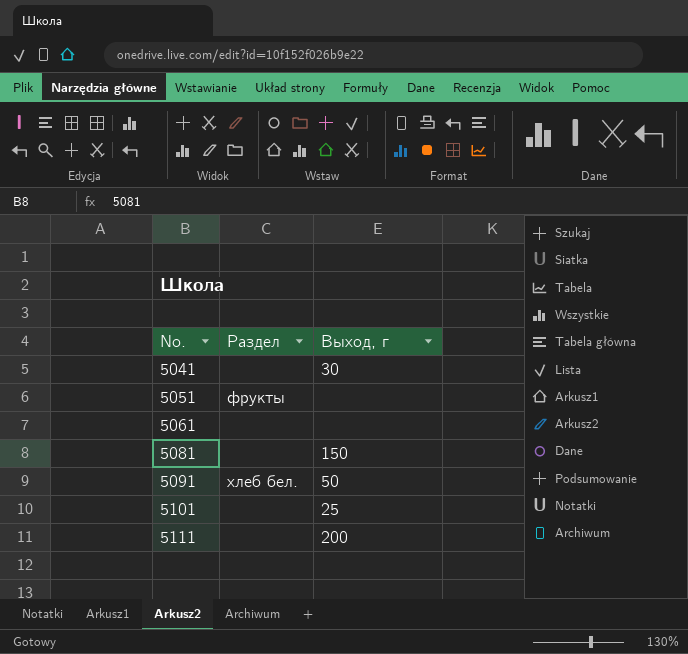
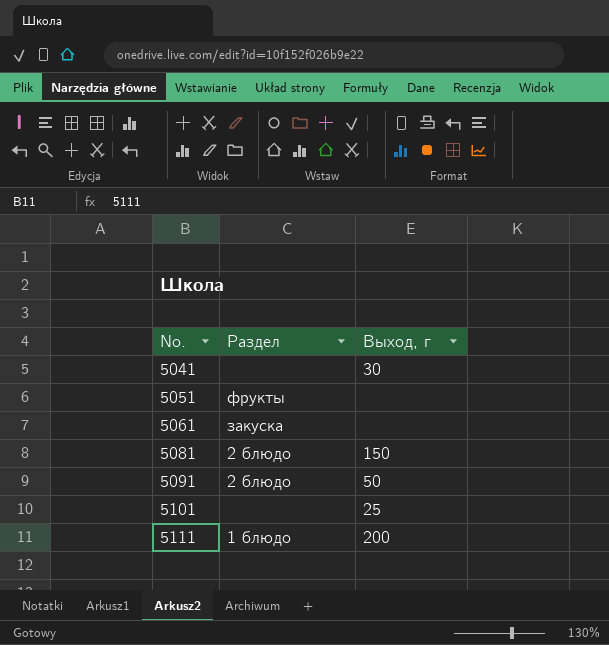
5061 | Раздел: none -> закуска
5081 | Раздел: none -> 2 блюдо
5091 | Раздел: хлеб бел. -> 2 блюдо
5111 | Раздел: none -> 1 блюдо

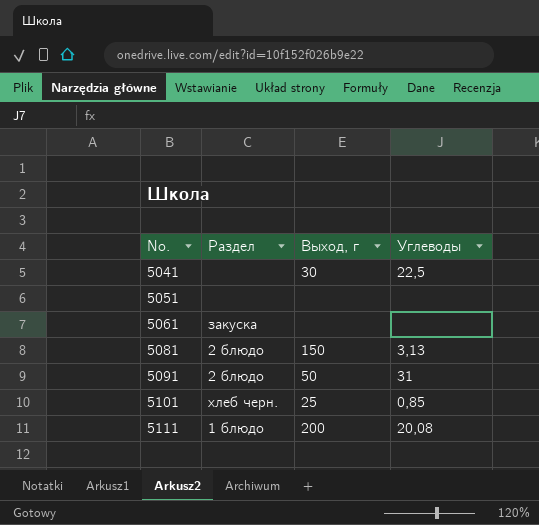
column Углеводы | position: none -> 4
5051 | Раздел: фрукты -> none
5101 | Раздел: none -> хлеб черн.

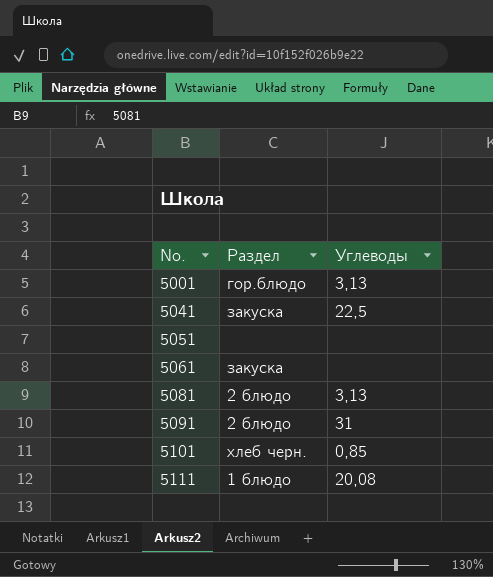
column Выход, г | position: 3 -> none
row 5001: none -> гор.блюдо | 3,13
5041 | Раздел: none -> закуска

